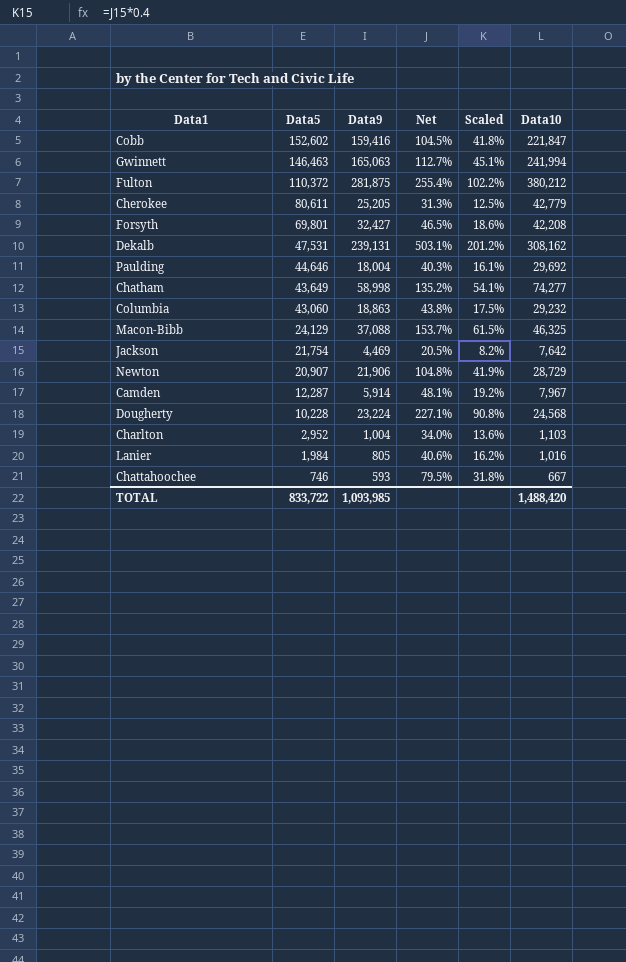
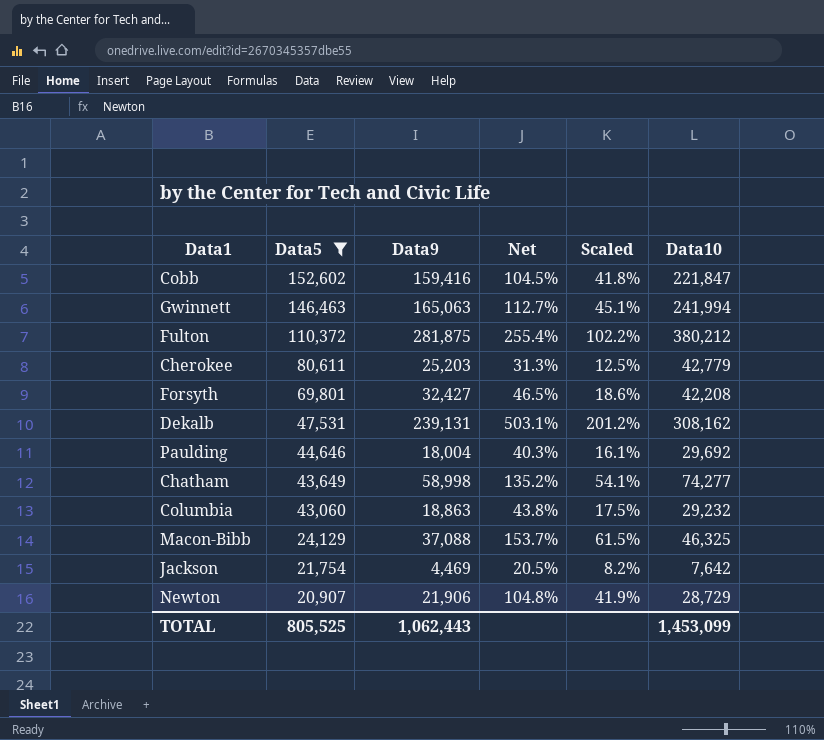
filter: none -> Data5 >= 20,907
Cherokee | Data9: 25,205 -> 25,203
TOTAL | Data5: 833,722 -> 805,525
TOTAL | Data9: 1,093,985 -> 1,062,443
TOTAL | Data10: 1,488,420 -> 1,453,099

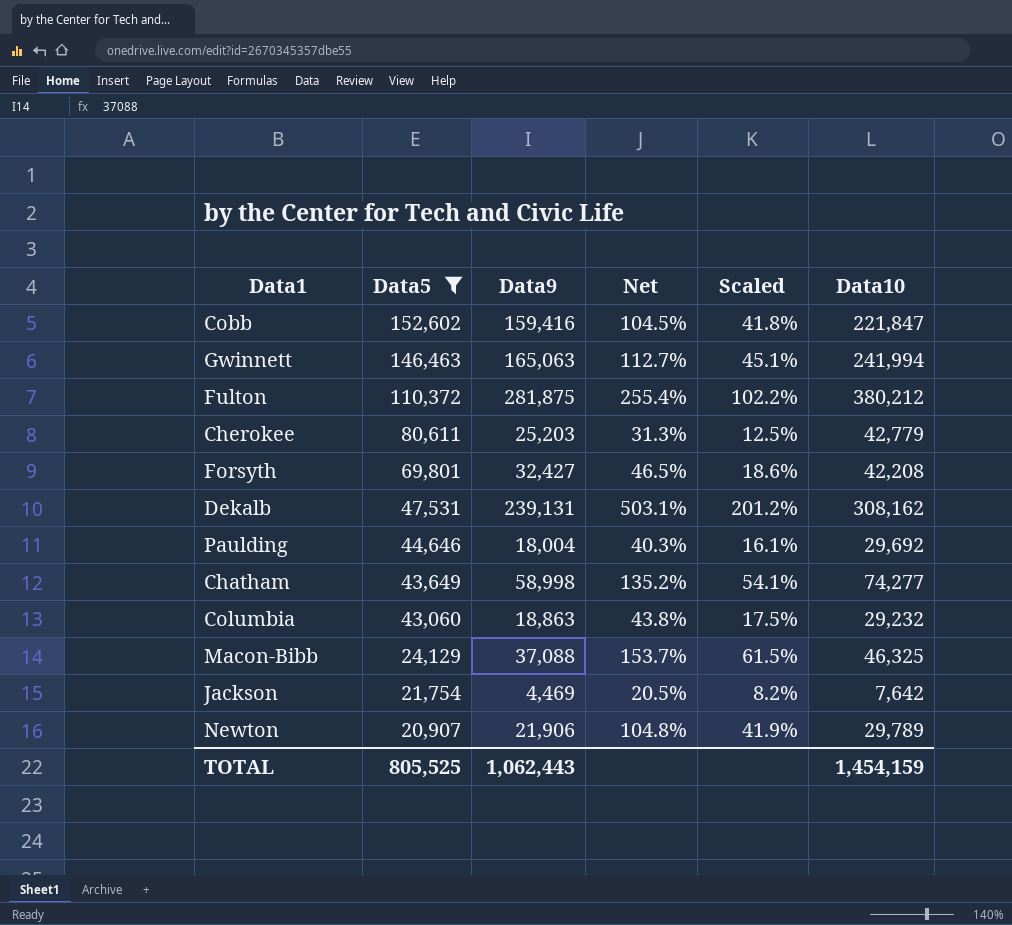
Newton | Data10: 28,729 -> 29,789
TOTAL | Data10: 1,453,099 -> 1,454,159

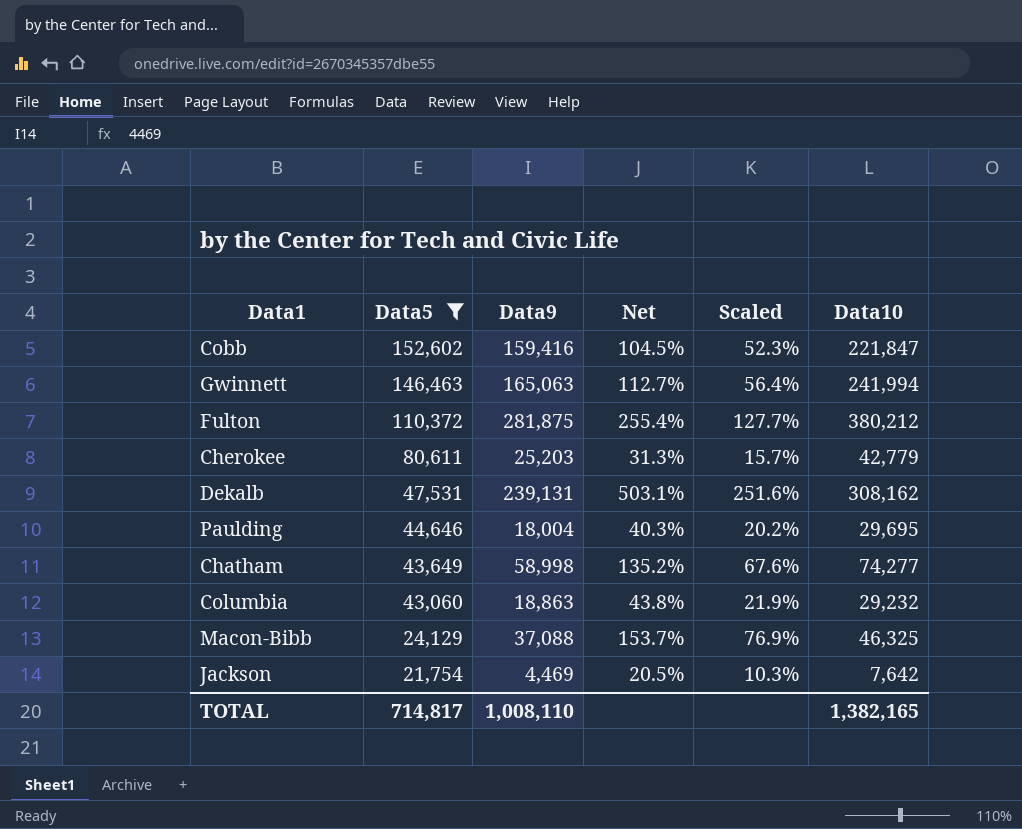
column Scaled | formula: [Net] * 0.4 -> [Net] * 0.5
row Forsyth: 69,801 | 32,427 | 46.5% | 18.6% | 42,208 -> none
row Newton: 20,907 | 21,906 | 104.8% | 41.9% | 29,789 -> none
Paulding | Data10: 29,692 -> 29,695
TOTAL | Data5: 805,525 -> 714,817
TOTAL | Data9: 1,062,443 -> 1,008,110
TOTAL | Data10: 1,454,159 -> 1,382,165

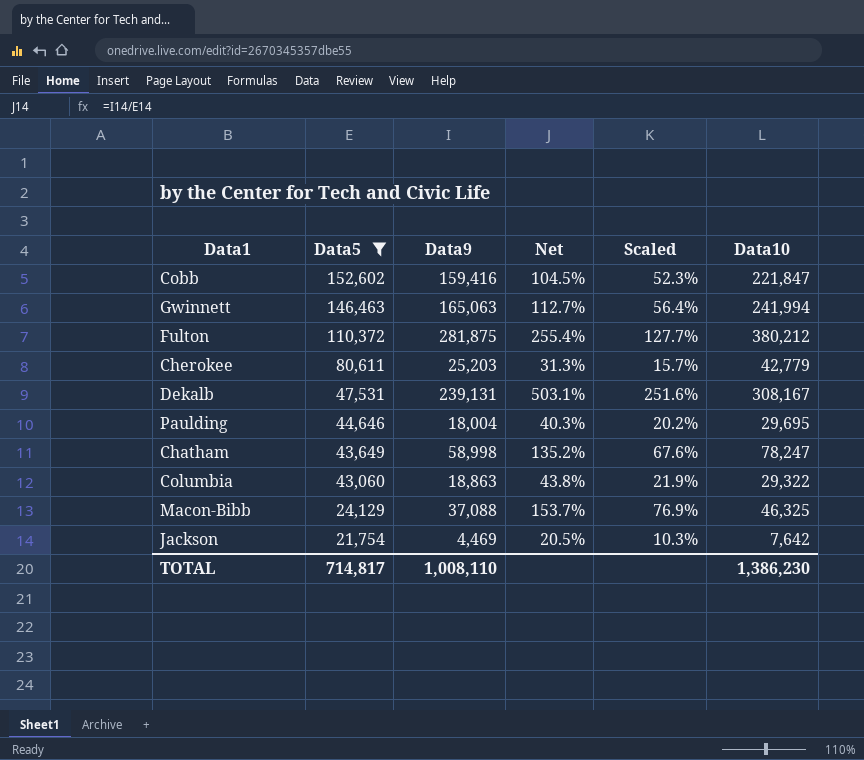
Dekalb | Data10: 308,162 -> 308,167
Chatham | Data10: 74,277 -> 78,247
Columbia | Data10: 29,232 -> 29,322
TOTAL | Data10: 1,382,165 -> 1,386,230

